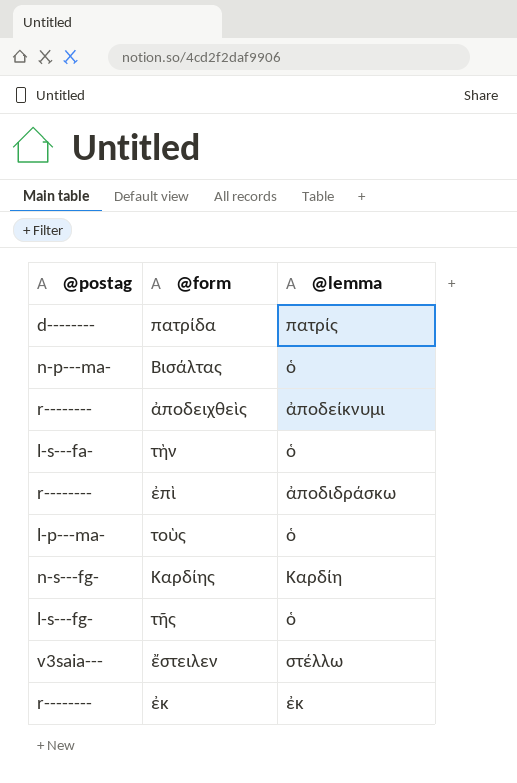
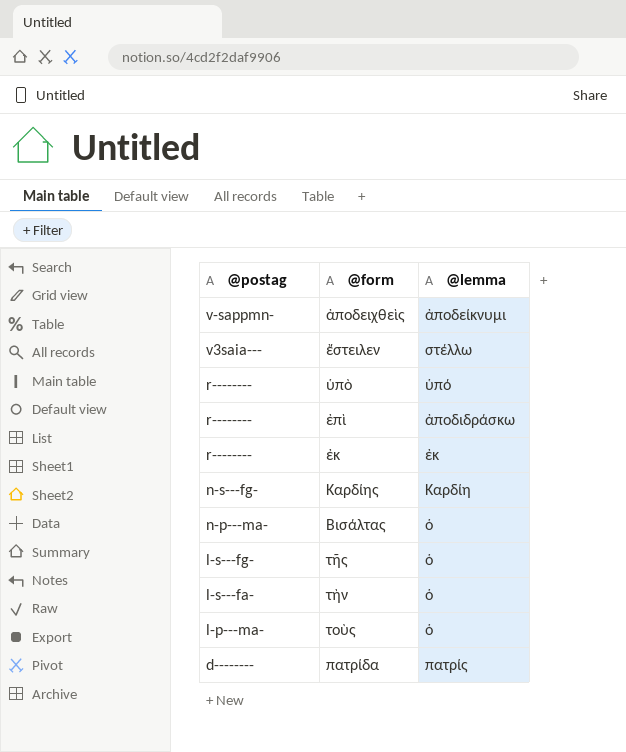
row order: none -> @postag descending
ἀποδειχθεὶς | @postag: r-------- -> v-sappmn-
row ὑπὸ: none -> r-------- | ὑπό

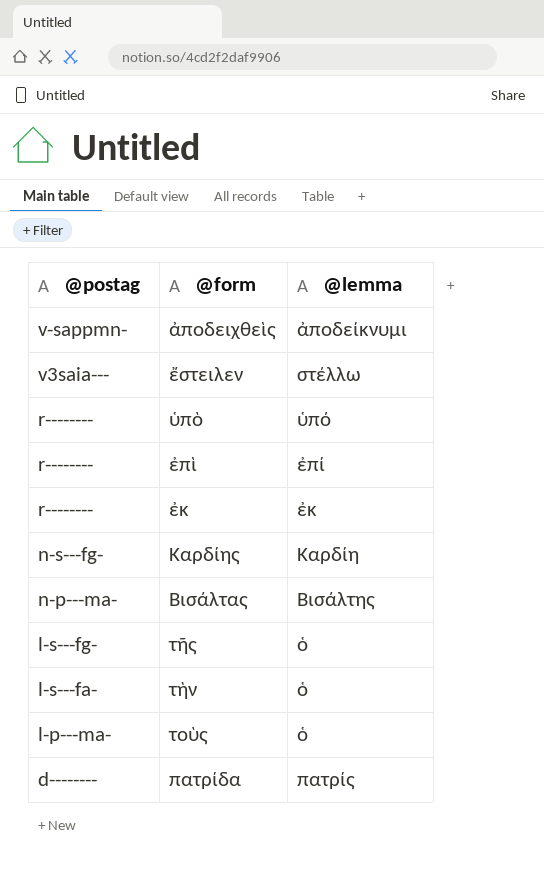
ἐπὶ | @lemma: ἀποδιδράσκω -> ἐπί
Βισάλτας | @lemma: ὁ -> Βισάλτης

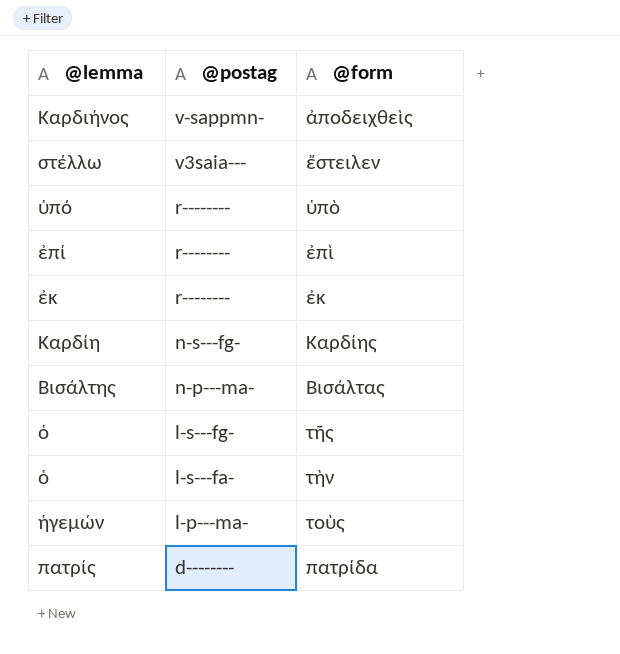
column @lemma | position: 3 -> 1
ἀποδειχθεὶς | @lemma: ἀποδείκνυμι -> Καρδιήνος
τοὺς | @lemma: ὁ -> ἡγεμών

